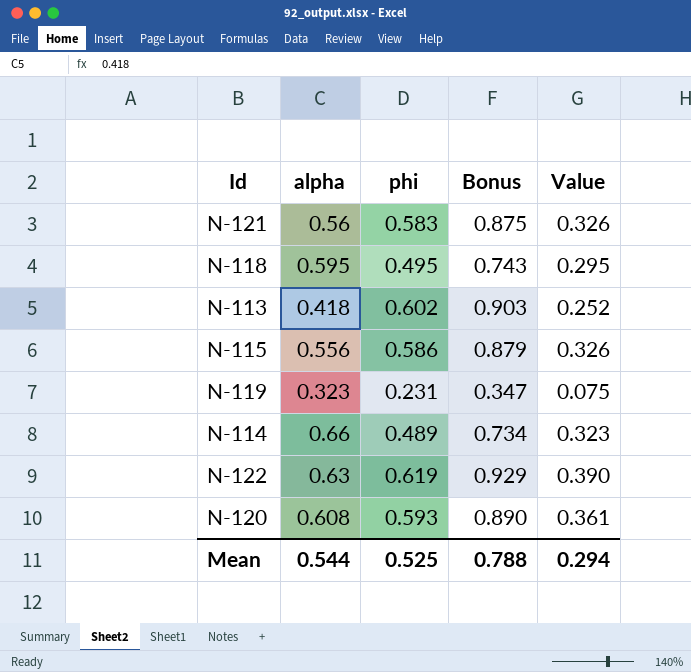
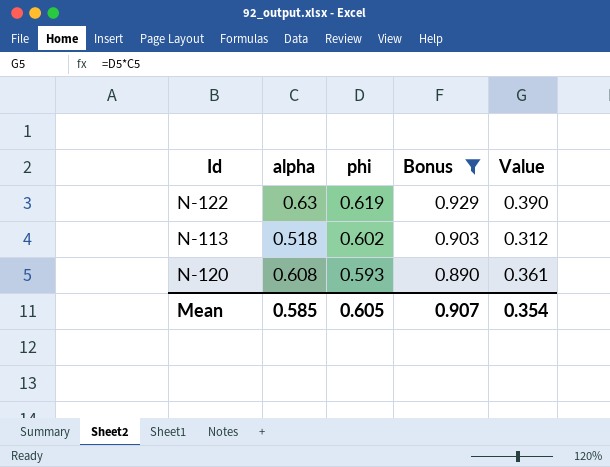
filter: none -> Bonus >= 0.890
row order: none -> phi descending
N-113 | alpha: 0.418 -> 0.518
N-113 | Value: 0.252 -> 0.312
Mean | alpha: 0.544 -> 0.585
Mean | phi: 0.525 -> 0.605
Mean | Bonus: 0.788 -> 0.907
Mean | Value: 0.294 -> 0.354

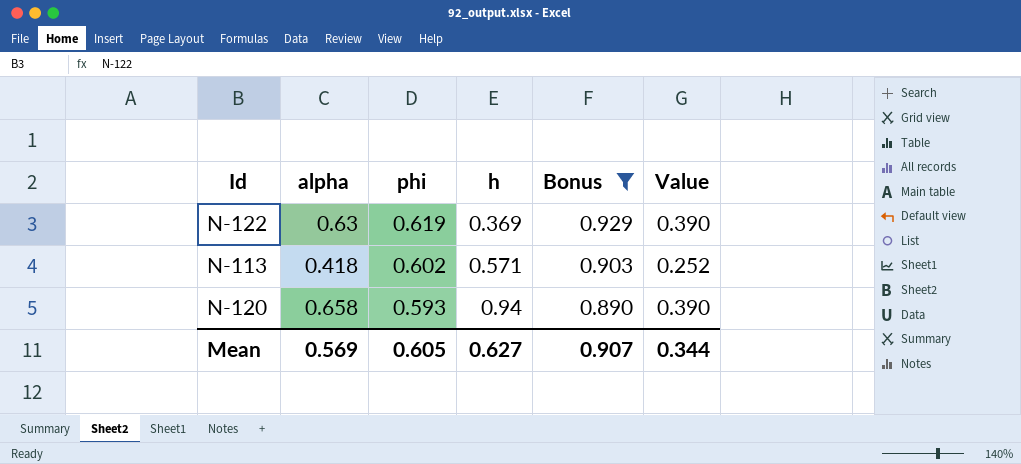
column h | position: none -> 4
N-113 | alpha: 0.518 -> 0.418
N-113 | Value: 0.312 -> 0.252
N-120 | alpha: 0.608 -> 0.658
N-120 | Value: 0.361 -> 0.390
Mean | alpha: 0.585 -> 0.569
Mean | Value: 0.354 -> 0.344

